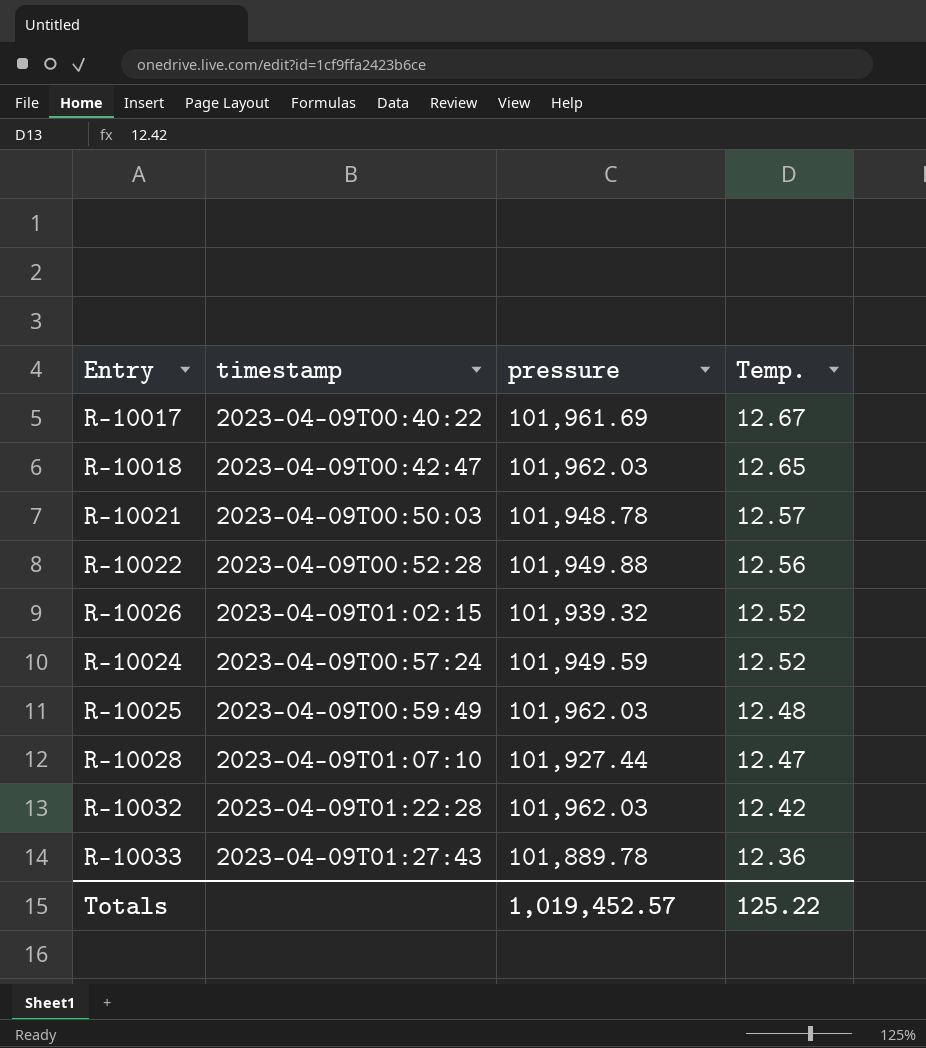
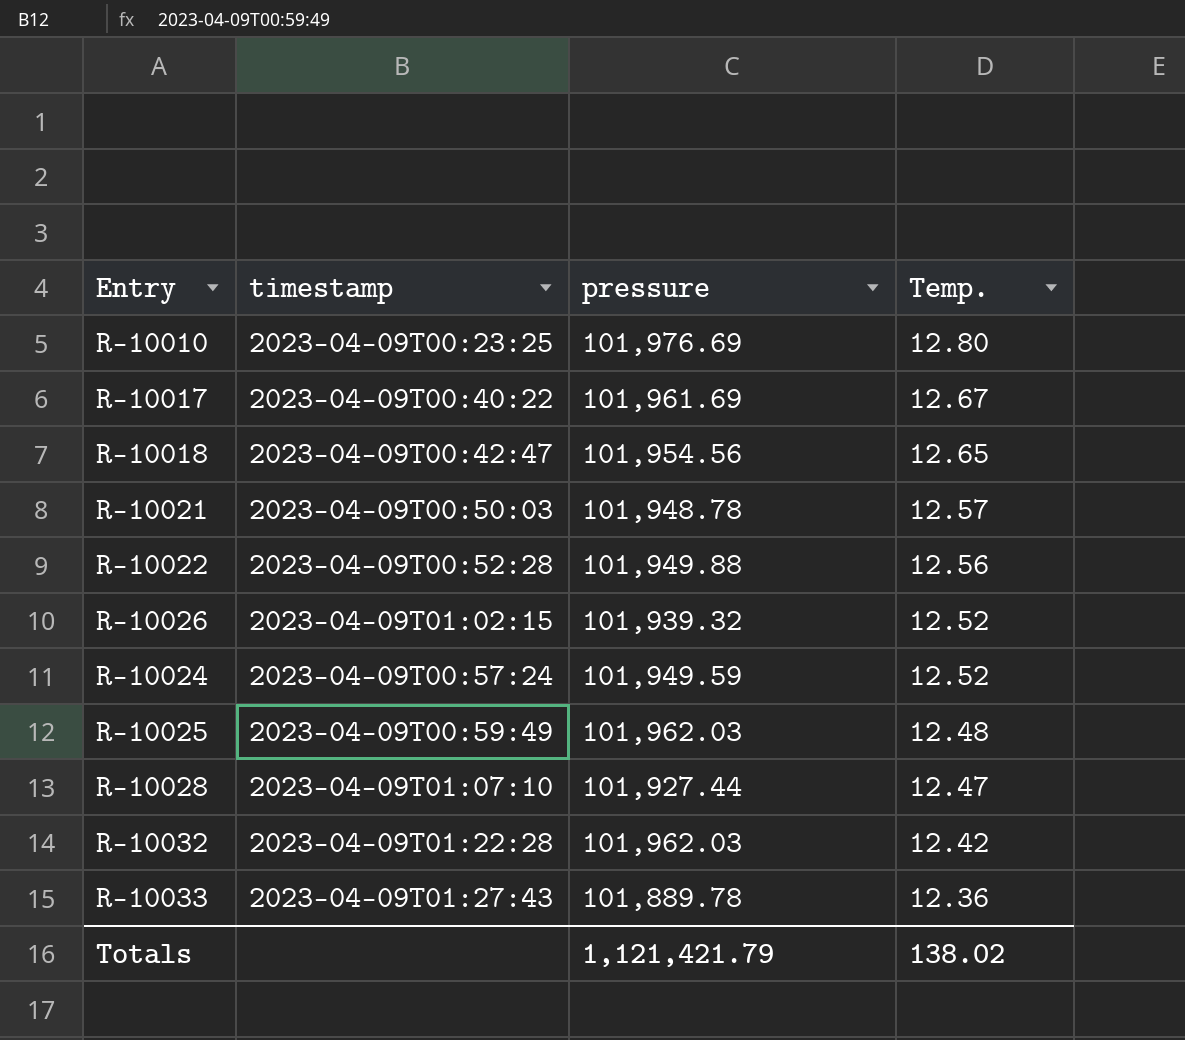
row R-10010: none -> 2023-04-09T00:23:25 | 101,976.69 | 12.80
R-10018 | pressure: 101,962.03 -> 101,954.56
Totals | pressure: 1,019,452.57 -> 1,121,421.79
Totals | Temp.: 125.22 -> 138.02

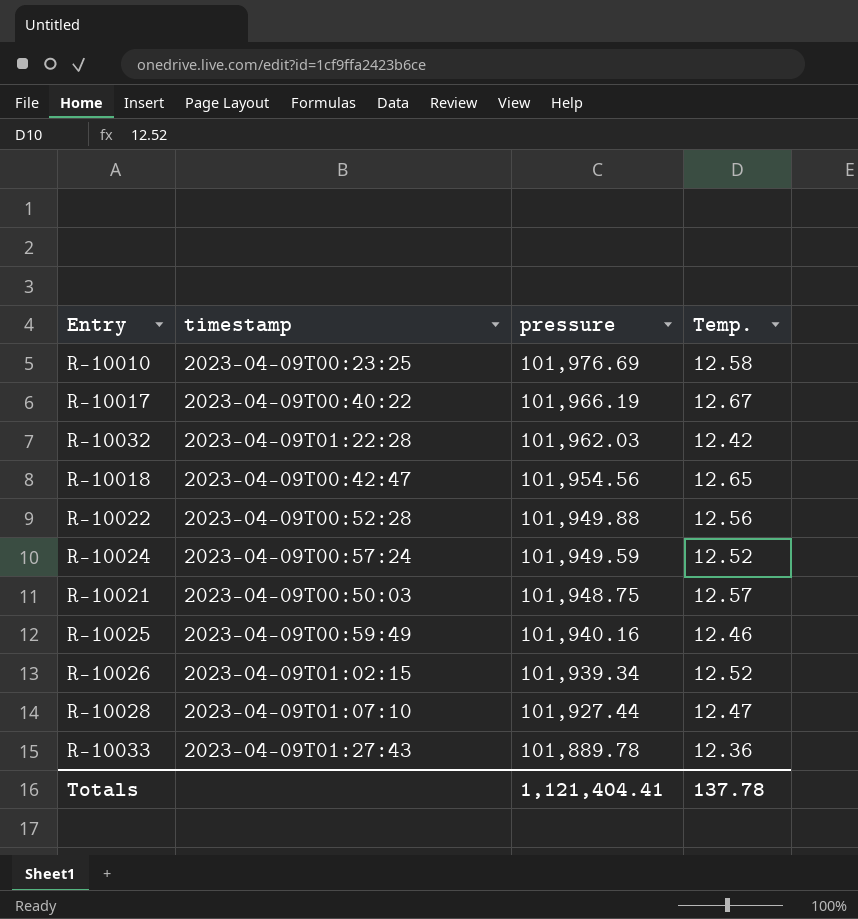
row order: Temp. descending -> pressure descending
R-10010 | Temp.: 12.80 -> 12.58
R-10017 | pressure: 101,961.69 -> 101,966.19
R-10021 | pressure: 101,948.78 -> 101,948.75
R-10025 | pressure: 101,962.03 -> 101,940.16
R-10025 | Temp.: 12.48 -> 12.46
R-10026 | pressure: 101,939.32 -> 101,939.34
Totals | pressure: 1,121,421.79 -> 1,121,404.41
Totals | Temp.: 138.02 -> 137.78

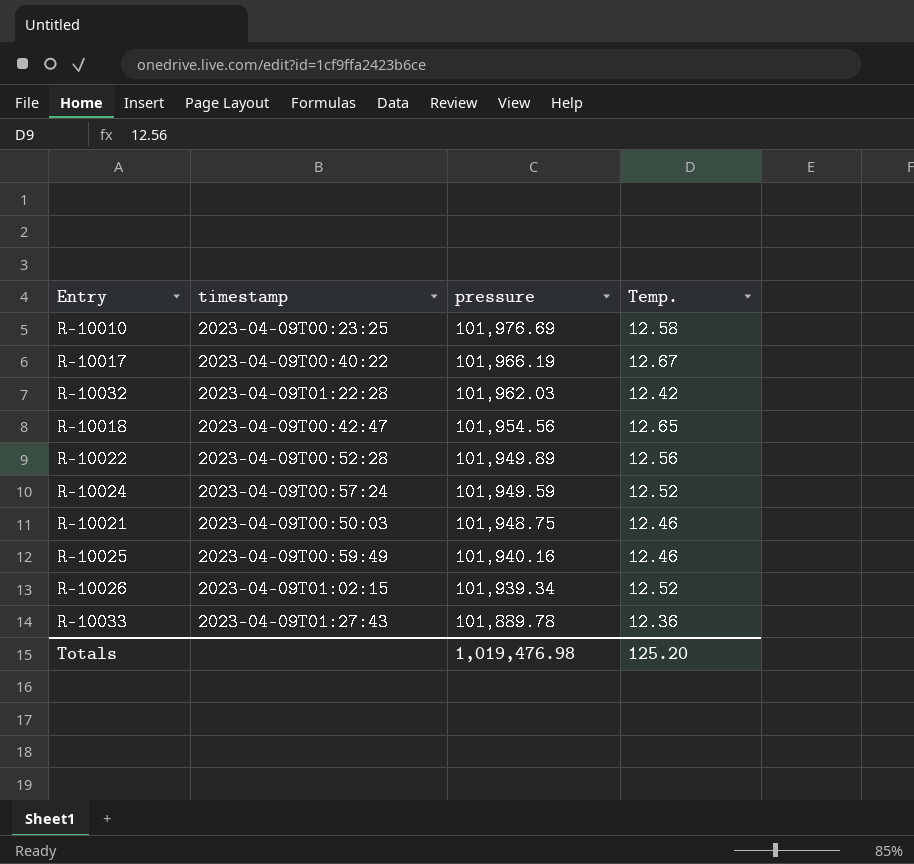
row R-10028: 2023-04-09T01:07:10 | 101,927.44 | 12.47 -> none
R-10022 | pressure: 101,949.88 -> 101,949.89
R-10021 | Temp.: 12.57 -> 12.46
Totals | pressure: 1,121,404.41 -> 1,019,476.98
Totals | Temp.: 137.78 -> 125.20

